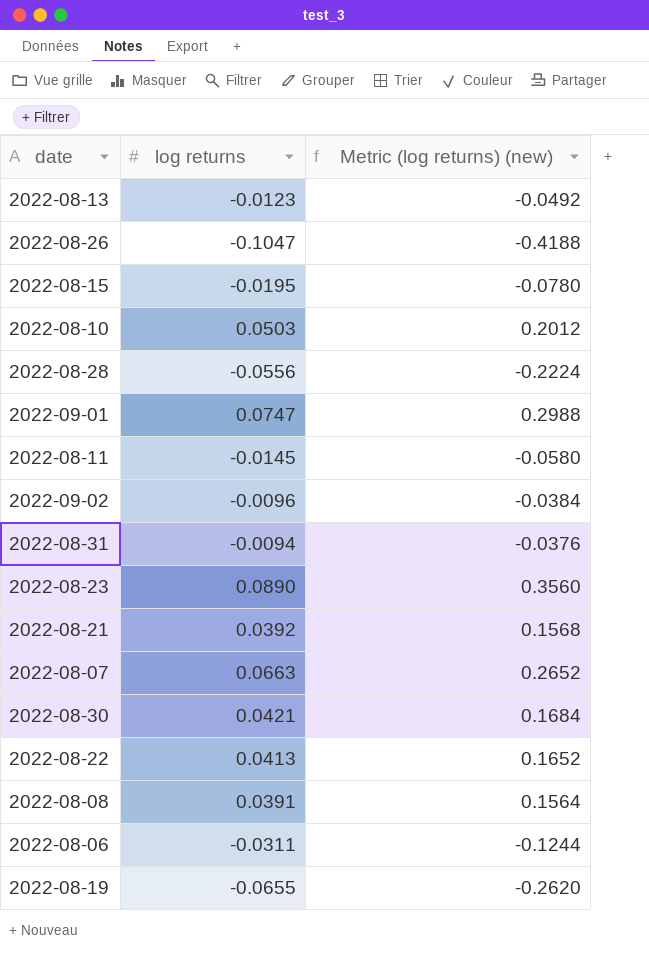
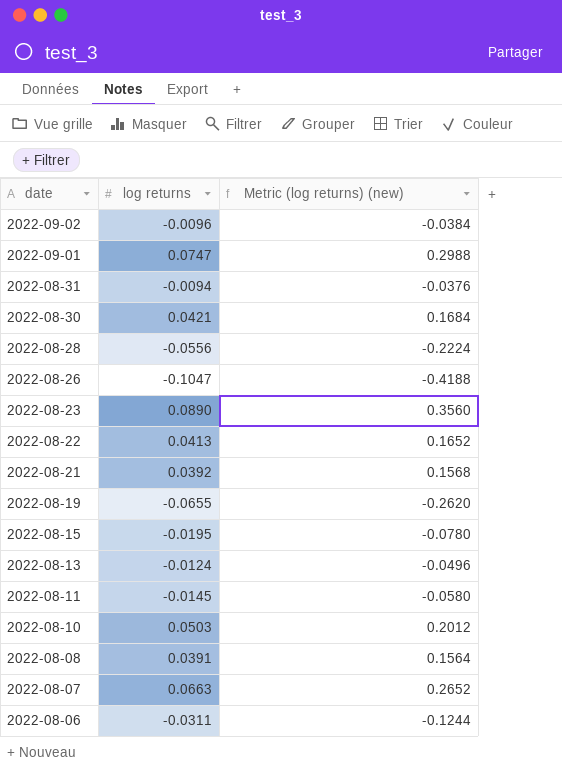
row order: none -> date descending
2022-08-13 | log returns: -0.0123 -> -0.0124
2022-08-13 | Metric (log returns) (new): -0.0492 -> -0.0496

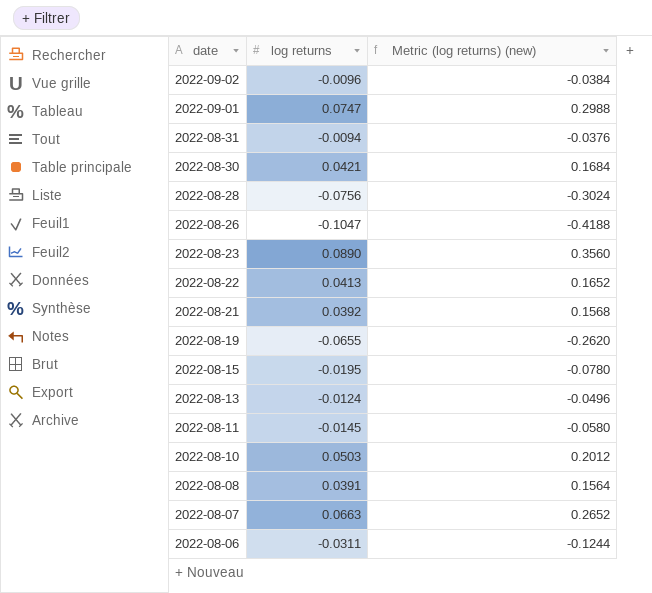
2022-08-28 | log returns: -0.0556 -> -0.0756
2022-08-28 | Metric (log returns) (new): -0.2224 -> -0.3024

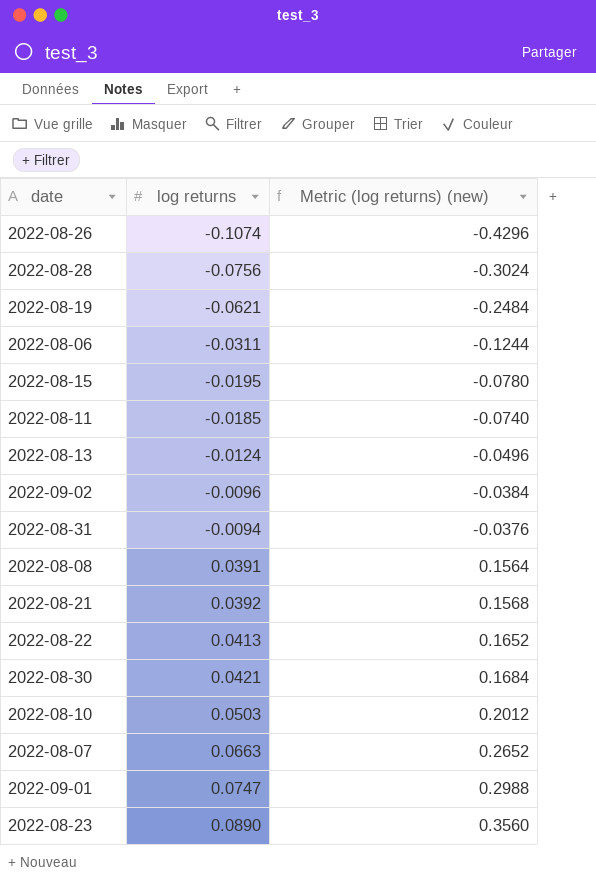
row order: date descending -> log returns ascending
2022-08-26 | log returns: -0.1047 -> -0.1074
2022-08-26 | Metric (log returns) (new): -0.4188 -> -0.4296
2022-08-19 | log returns: -0.0655 -> -0.0621
2022-08-19 | Metric (log returns) (new): -0.2620 -> -0.2484
2022-08-11 | log returns: -0.0145 -> -0.0185
2022-08-11 | Metric (log returns) (new): -0.0580 -> -0.0740

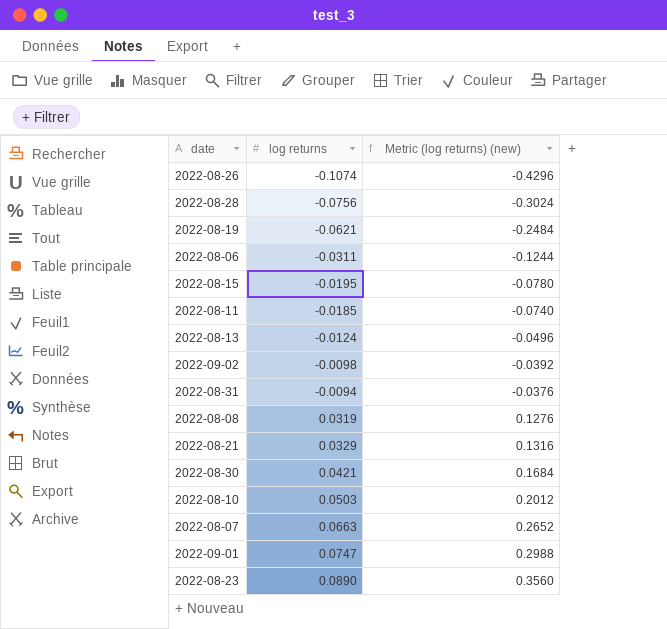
row 2022-08-22: 0.0413 | 0.1652 -> none
2022-09-02 | log returns: -0.0096 -> -0.0098
2022-09-02 | Metric (log returns) (new): -0.0384 -> -0.0392
2022-08-08 | log returns: 0.0391 -> 0.0319
2022-08-08 | Metric (log returns) (new): 0.1564 -> 0.1276
2022-08-21 | log returns: 0.0392 -> 0.0329
2022-08-21 | Metric (log returns) (new): 0.1568 -> 0.1316

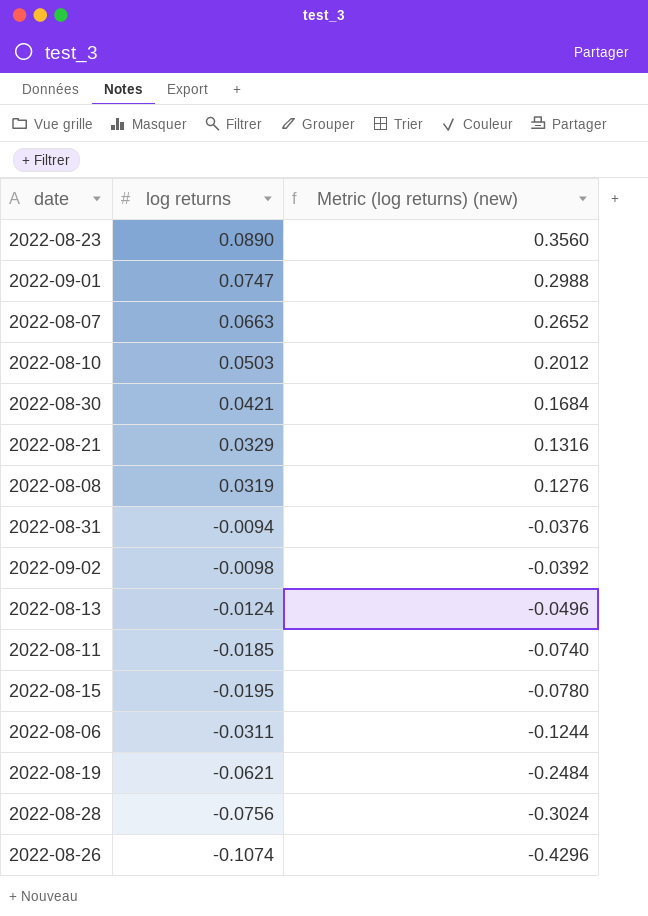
row order: log returns ascending -> log returns descending

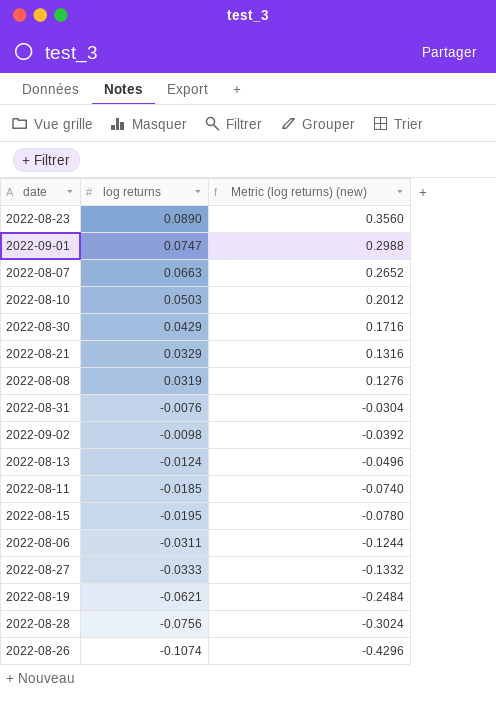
2022-08-30 | log returns: 0.0421 -> 0.0429
2022-08-30 | Metric (log returns) (new): 0.1684 -> 0.1716
2022-08-31 | log returns: -0.0094 -> -0.0076
2022-08-31 | Metric (log returns) (new): -0.0376 -> -0.0304
row 2022-08-27: none -> -0.0333 | -0.1332

